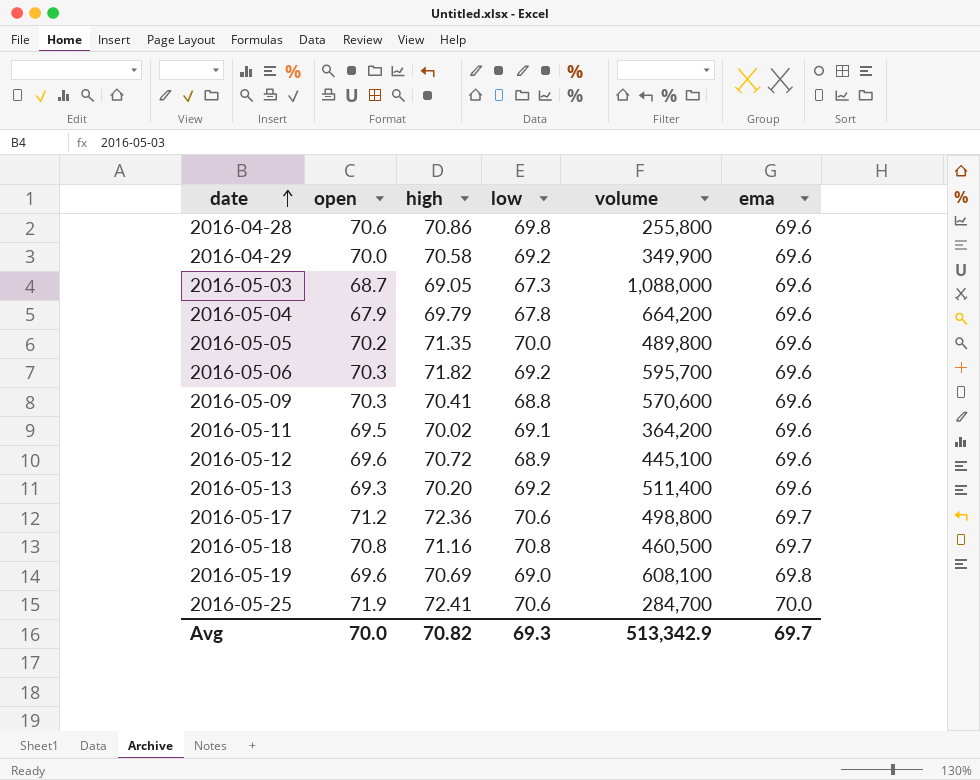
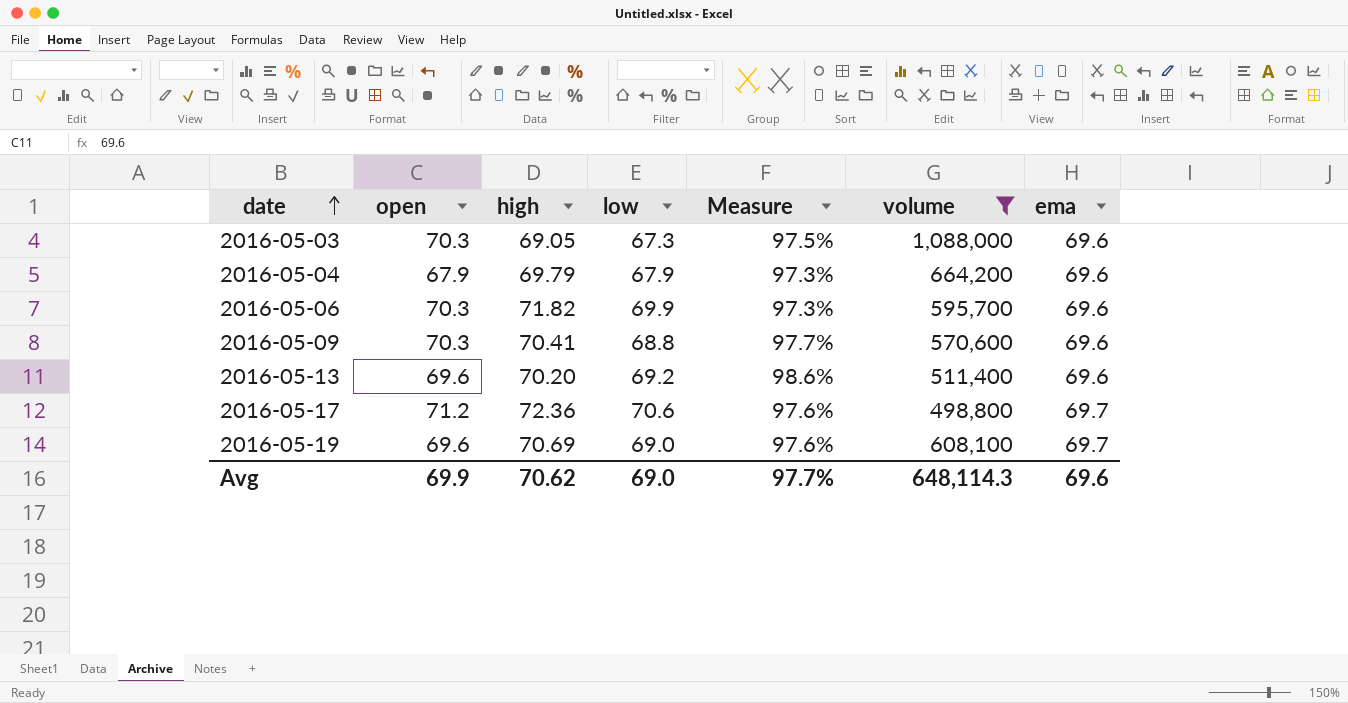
filter: none -> volume >= 498,800
column Measure | formula: none -> [low] / [high]
2016-05-03 | open: 68.7 -> 70.3
2016-05-04 | low: 67.8 -> 67.9
2016-05-06 | low: 69.2 -> 69.9
2016-05-13 | open: 69.3 -> 69.6
2016-05-19 | ema: 69.8 -> 69.7
Avg | open: 70.0 -> 69.9
Avg | high: 70.82 -> 70.62
Avg | low: 69.3 -> 69.0
Avg | volume: 513,342.9 -> 648,114.3
Avg | ema: 69.7 -> 69.6

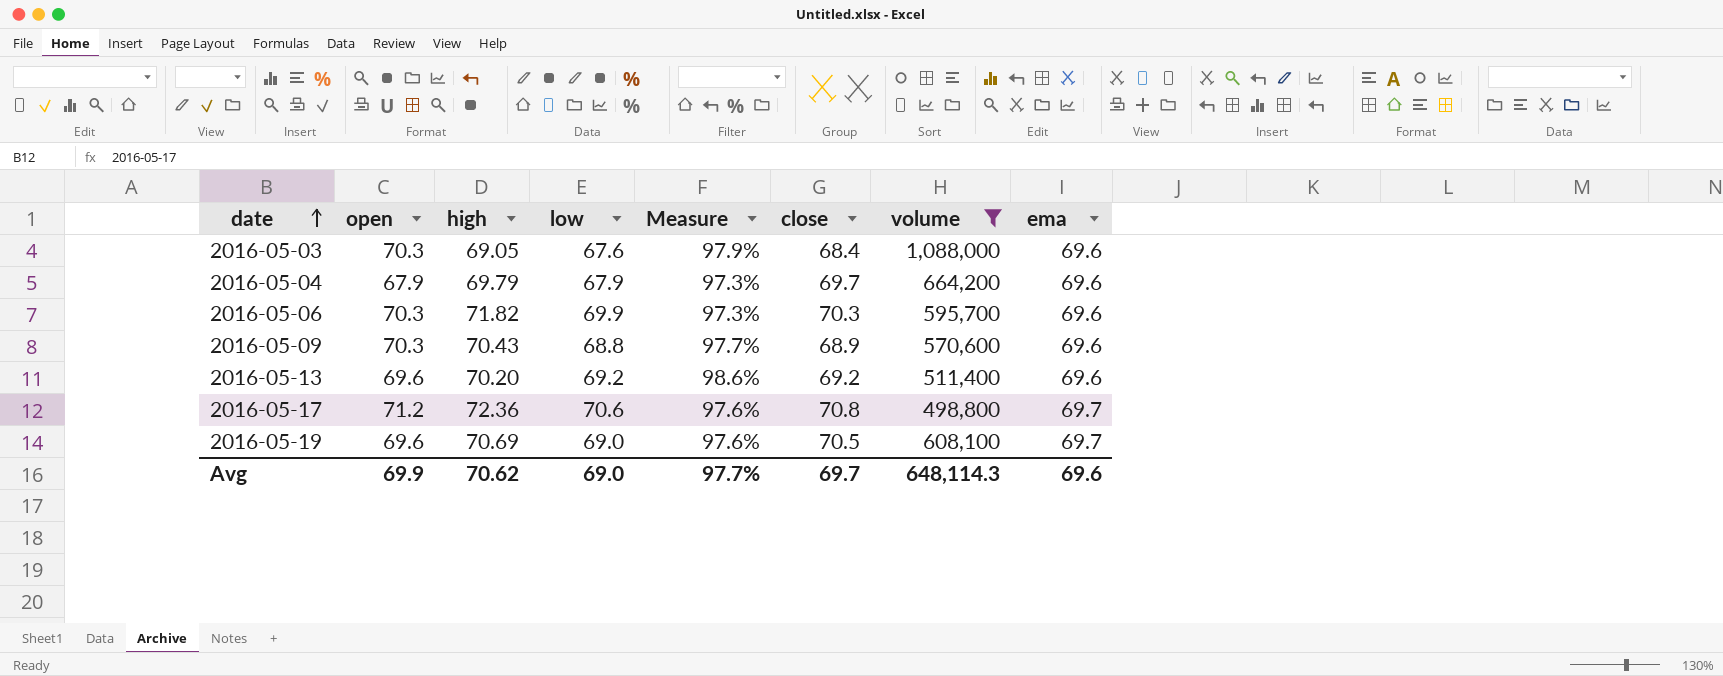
column close | position: none -> 6
2016-05-03 | low: 67.3 -> 67.6
2016-05-03 | Measure: 97.5% -> 97.9%
2016-05-09 | high: 70.41 -> 70.43

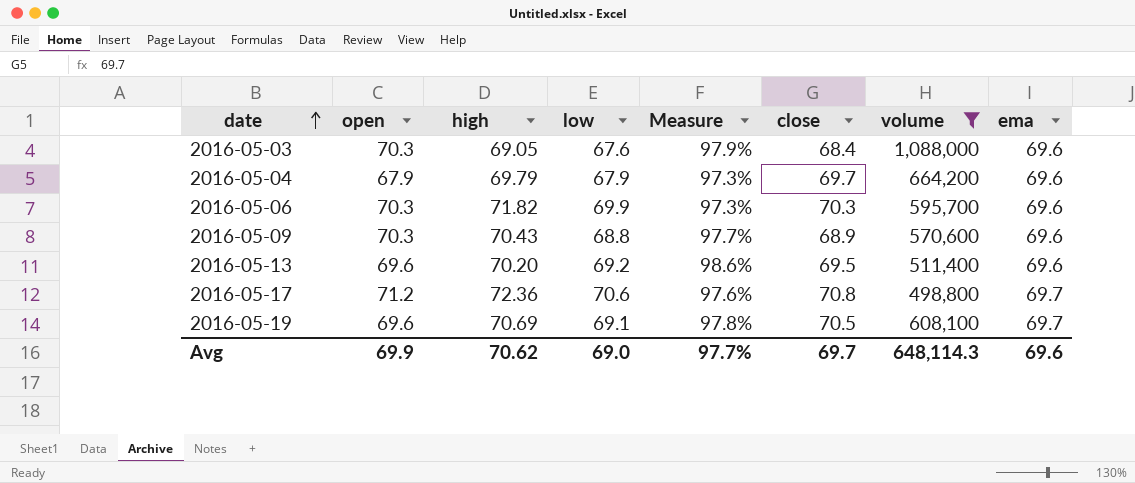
2016-05-13 | close: 69.2 -> 69.5
2016-05-19 | low: 69.0 -> 69.1
2016-05-19 | Measure: 97.6% -> 97.8%

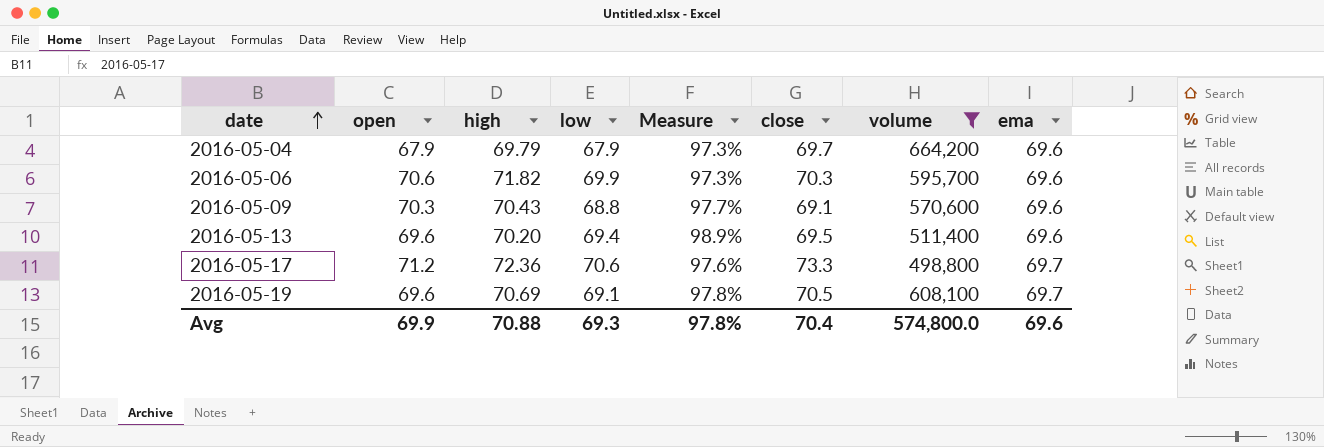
row 2016-05-03: 70.3 | 69.05 | 67.6 | 97.9% | 68.4 | 1,088,000 | 69.6 -> none
2016-05-06 | open: 70.3 -> 70.6
2016-05-09 | close: 68.9 -> 69.1
2016-05-13 | low: 69.2 -> 69.4
2016-05-13 | Measure: 98.6% -> 98.9%
2016-05-17 | close: 70.8 -> 73.3
Avg | high: 70.62 -> 70.88
Avg | low: 69.0 -> 69.3
Avg | Measure: 97.7% -> 97.8%
Avg | close: 69.7 -> 70.4
Avg | volume: 648,114.3 -> 574,800.0

